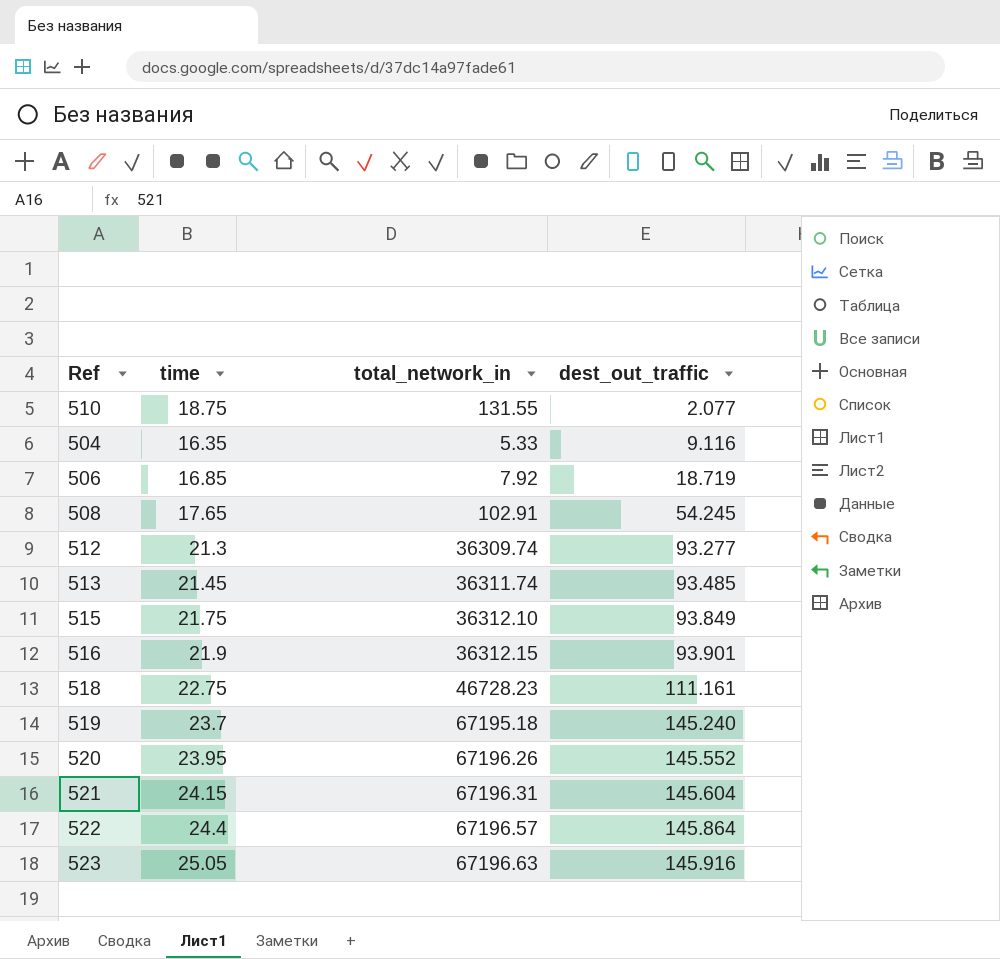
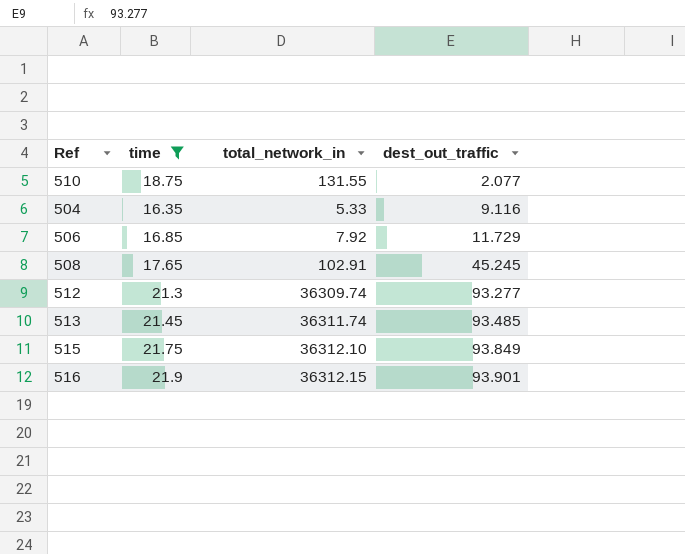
filter: none -> time <= 21.9
506 | dest_out_traffic: 18.719 -> 11.729
508 | dest_out_traffic: 54.245 -> 45.245

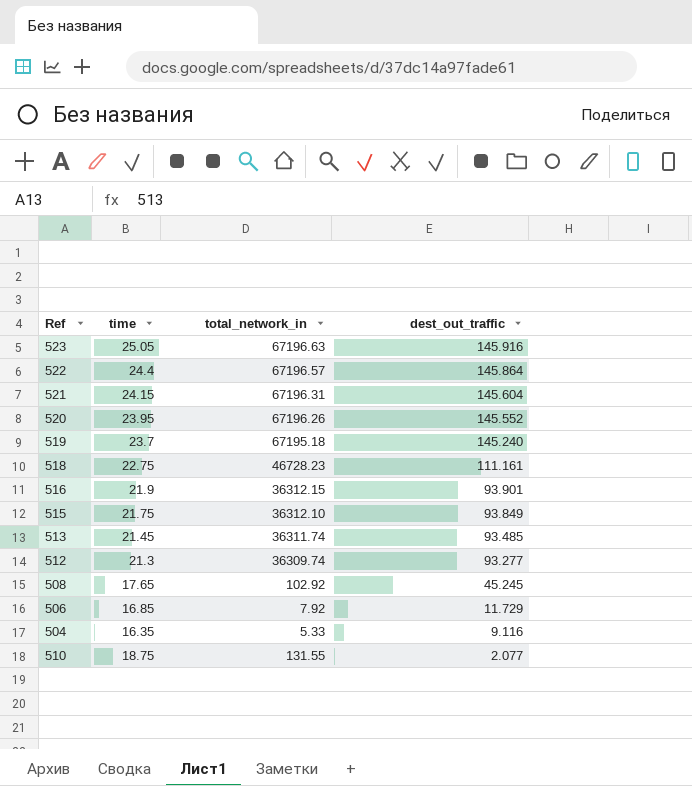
filter: time <= 21.9 -> none
row order: dest_out_traffic ascending -> dest_out_traffic descending
508 | total_network_in: 102.91 -> 102.92

